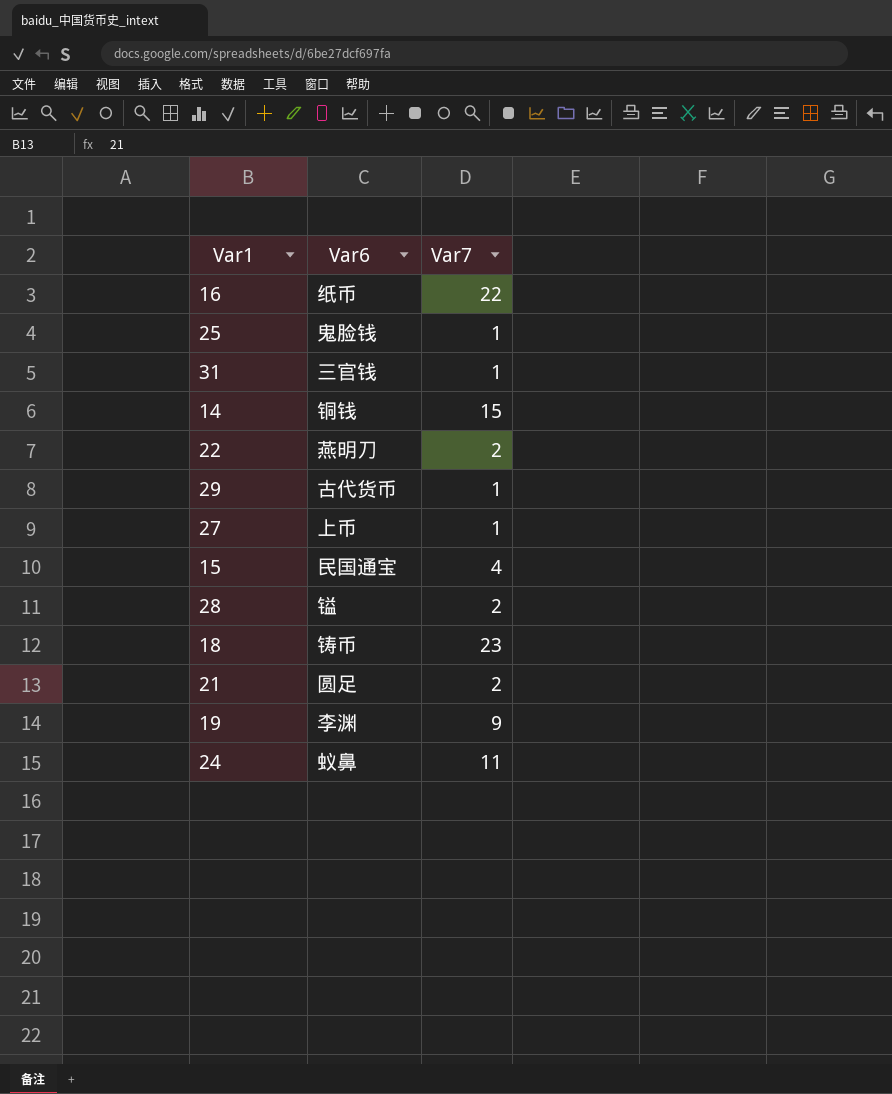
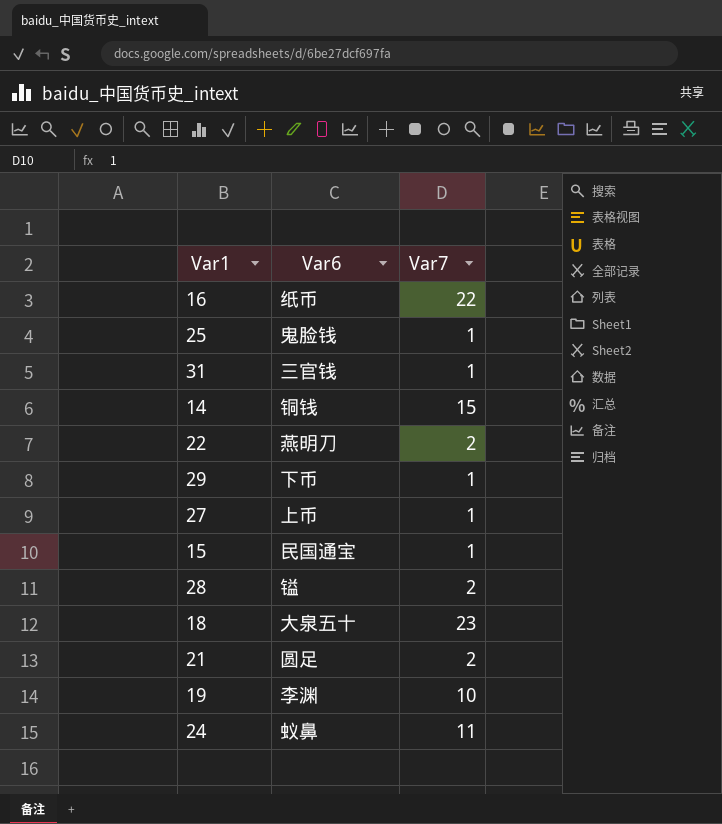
29 | Var6: 古代货币 -> 下币
15 | Var7: 4 -> 1
18 | Var6: 铸币 -> 大泉五十
19 | Var7: 9 -> 10

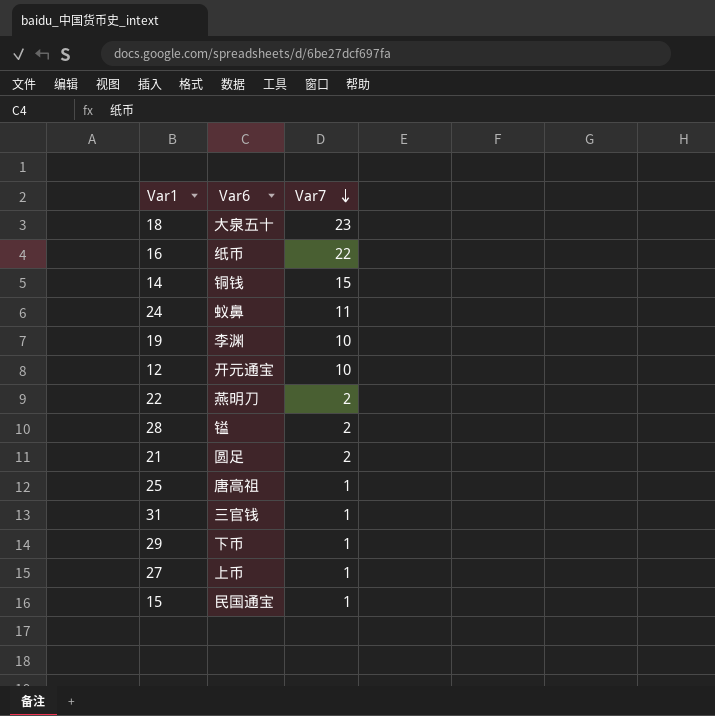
row order: none -> Var7 descending
row 12: none -> 开元通宝 | 10
25 | Var6: 鬼脸钱 -> 唐高祖

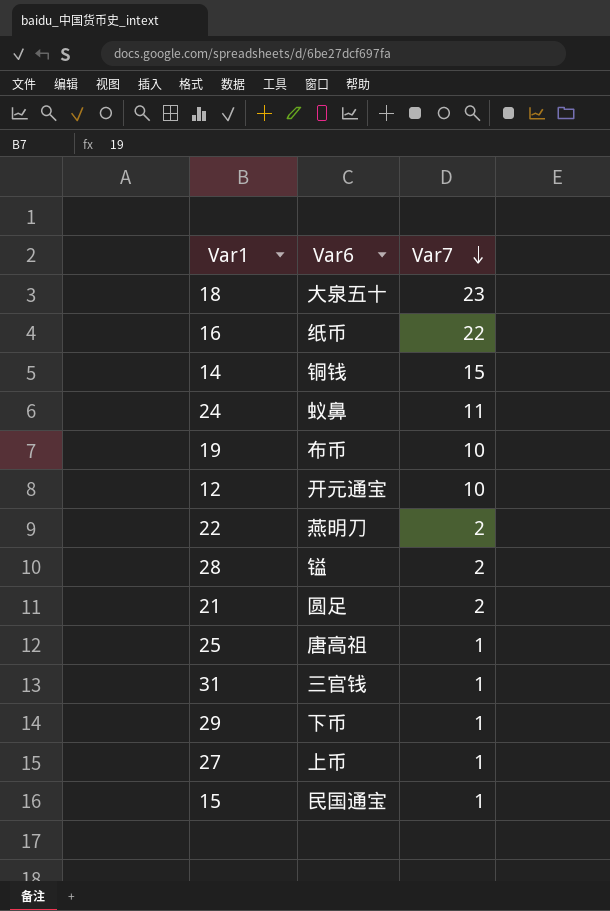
19 | Var6: 李渊 -> 布币

